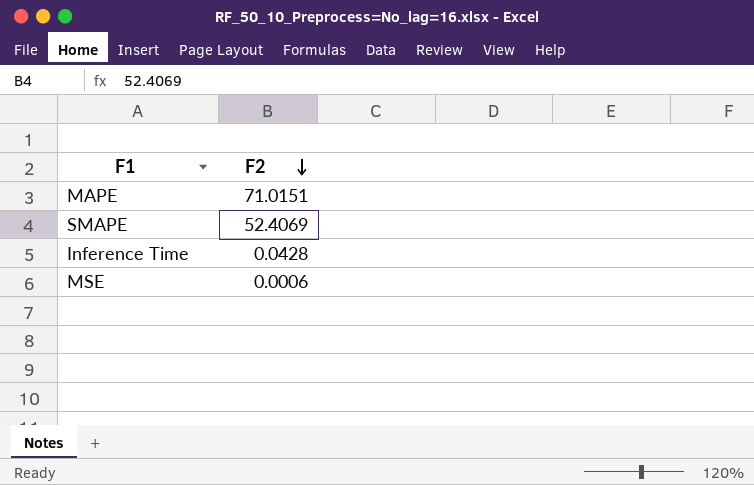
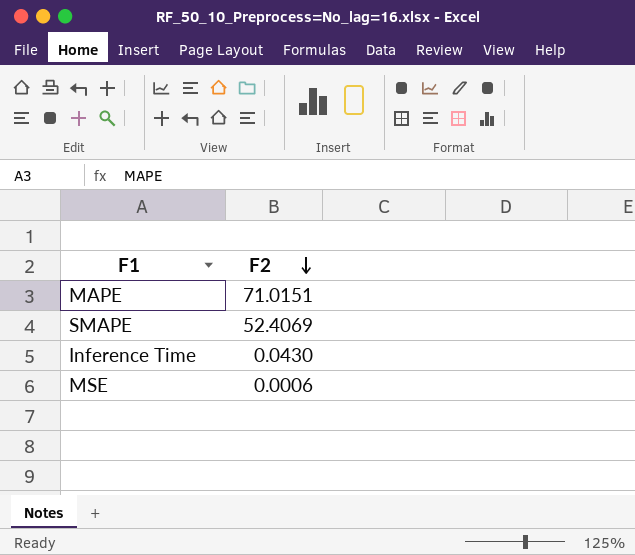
Inference Time | F2: 0.0428 -> 0.0430

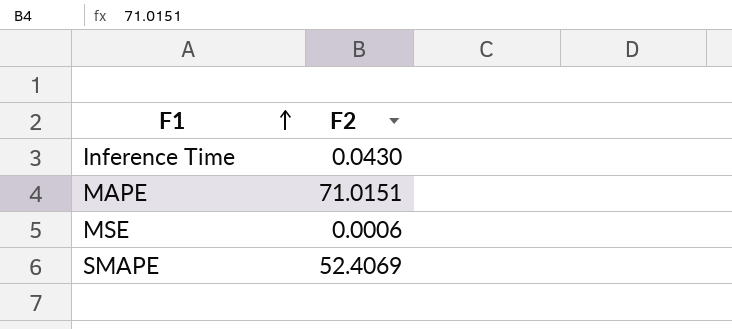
row order: F2 descending -> F1 ascending

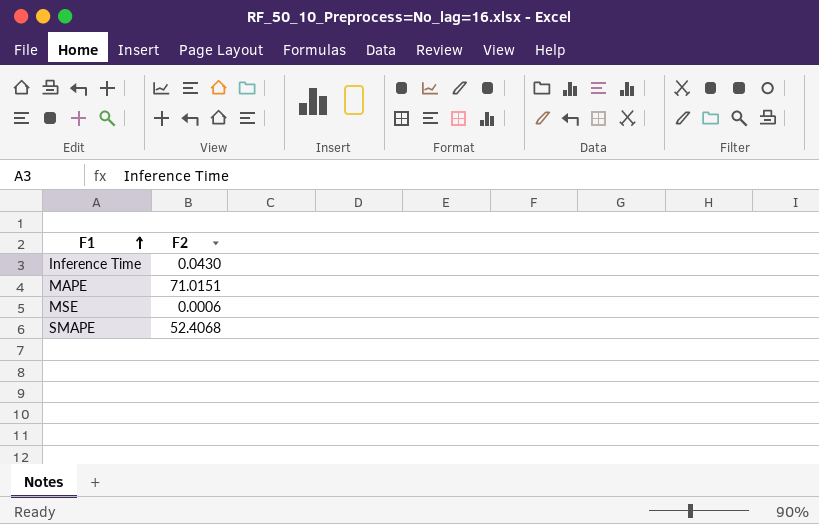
SMAPE | F2: 52.4069 -> 52.4068

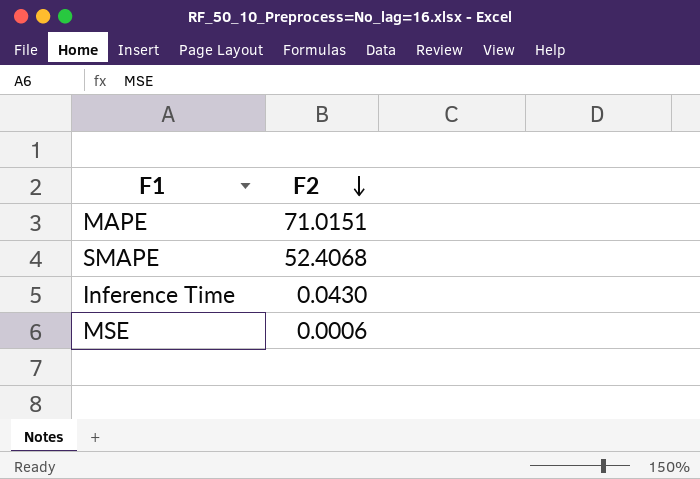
row order: F1 ascending -> F2 descending

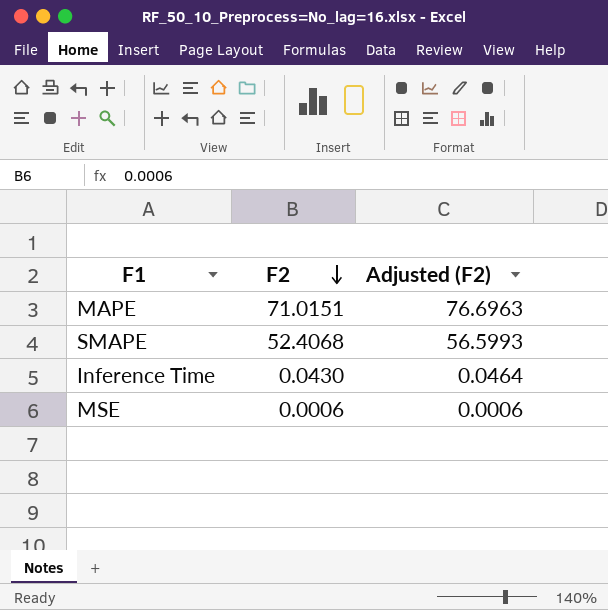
column Adjusted (F2) | formula: none -> [F2] * 1.08

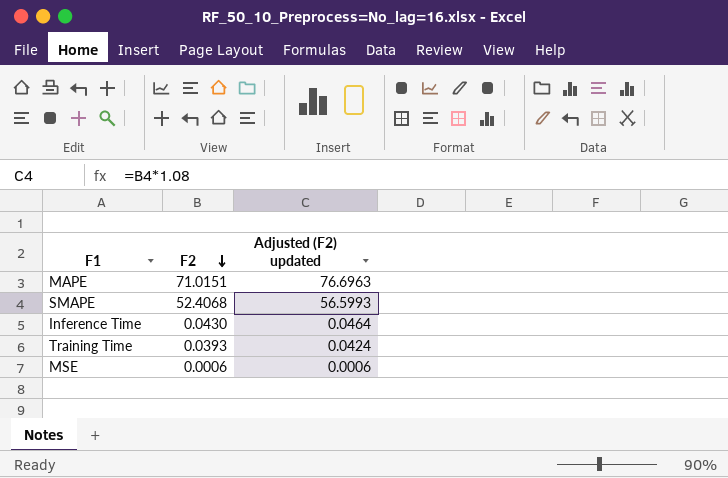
column name: Adjusted (F2) -> Adjusted (F2) updated
row Training Time: none -> 0.0393 | 0.0424

